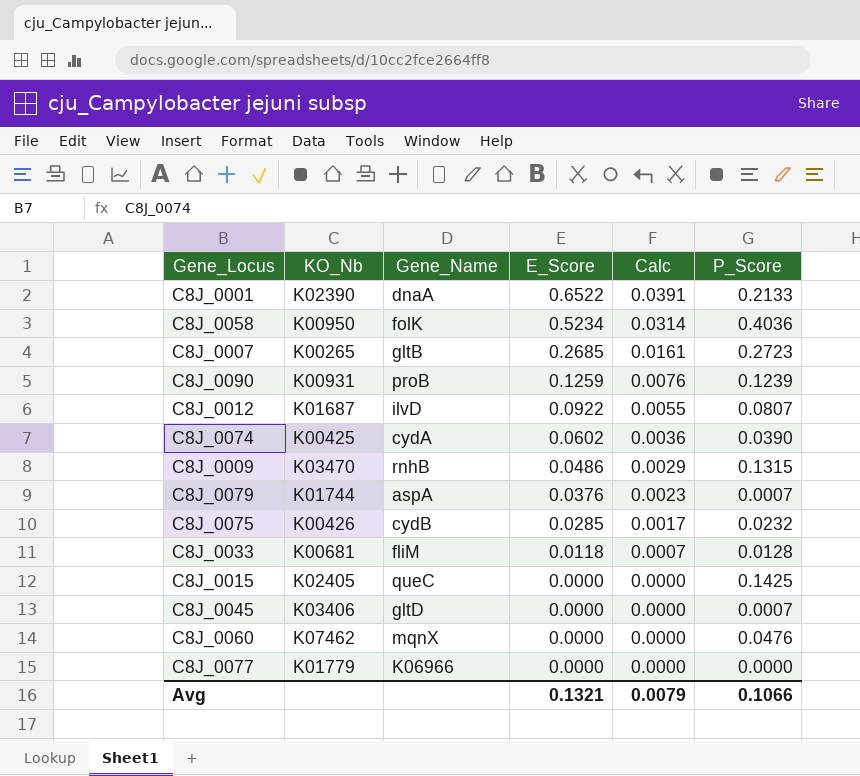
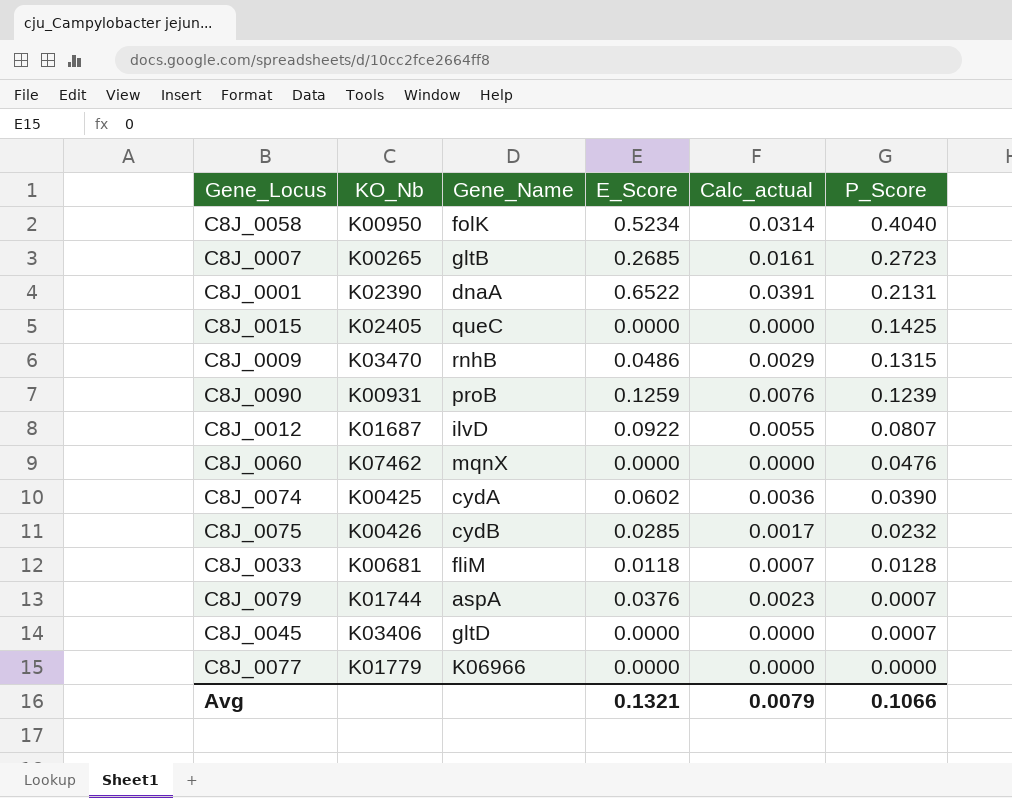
row order: E_Score descending -> P_Score descending
column name: Calc -> Calc_actual
C8J_0058 | P_Score: 0.4036 -> 0.4040
C8J_0001 | P_Score: 0.2133 -> 0.2131

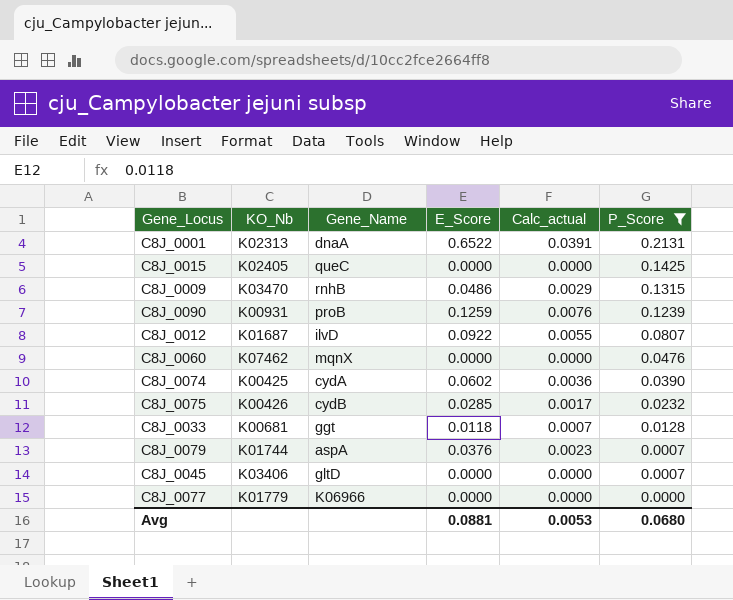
filter: none -> P_Score <= 0.2131
C8J_0001 | KO_Nb: K02390 -> K02313
C8J_0033 | Gene_Name: fliM -> ggt
Avg | E_Score: 0.1321 -> 0.0881
Avg | Calc_actual: 0.0079 -> 0.0053
Avg | P_Score: 0.1066 -> 0.0680

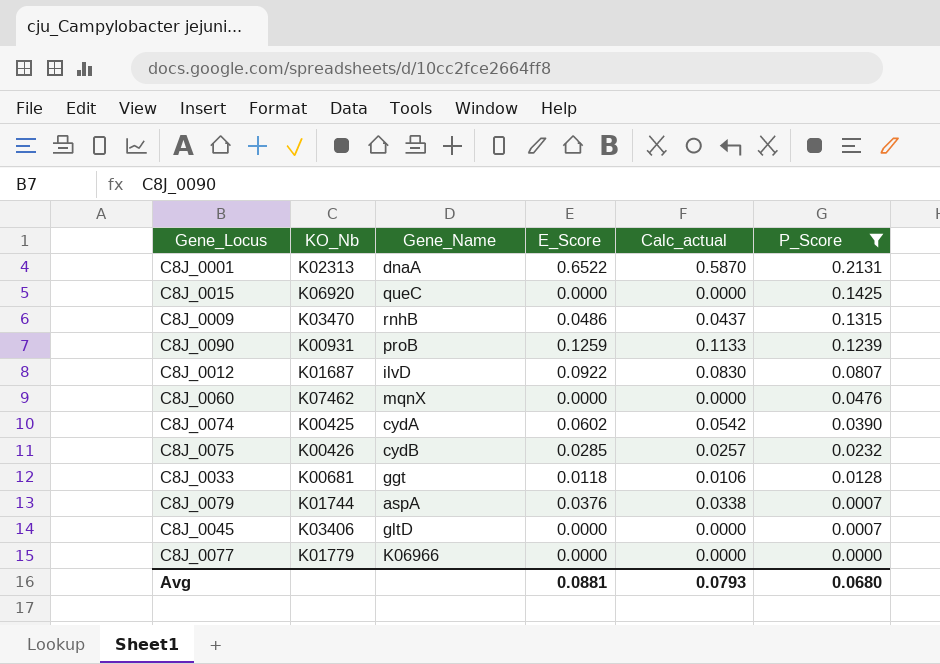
column Calc_actual | formula: [E_Score] * 0.06 -> [E_Score] * 0.9
C8J_0015 | KO_Nb: K02405 -> K06920
Avg | Calc_actual: 0.0053 -> 0.0793

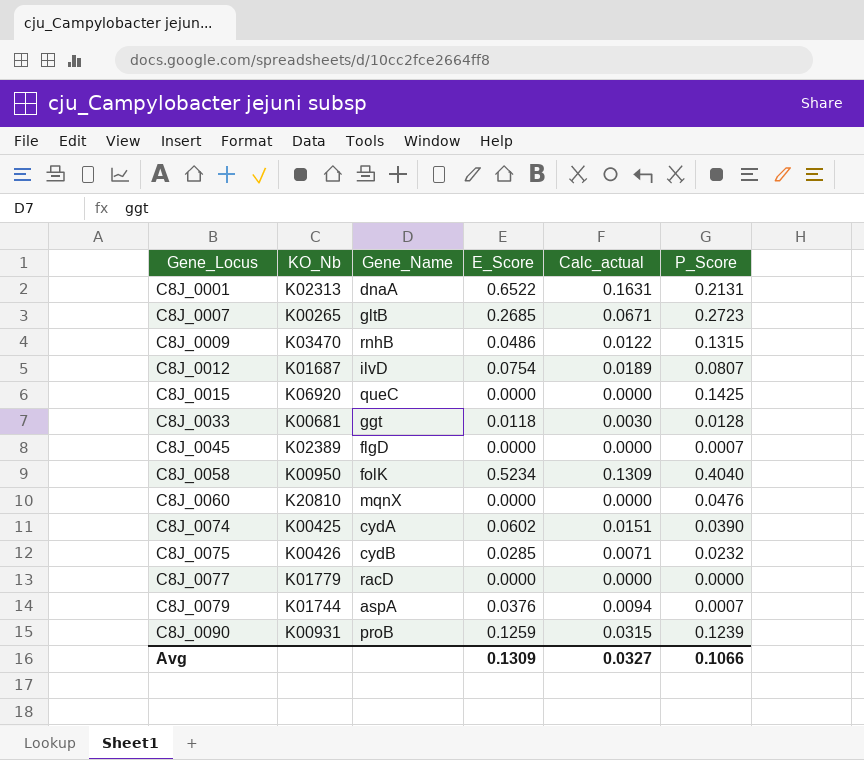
filter: P_Score <= 0.2131 -> none
row order: P_Score descending -> Gene_Locus ascending
column Calc_actual | formula: [E_Score] * 0.9 -> [E_Score] * 0.25
C8J_0012 | E_Score: 0.0922 -> 0.0754
C8J_0045 | KO_Nb: K03406 -> K02389
C8J_0045 | Gene_Name: gltD -> flgD
C8J_0060 | KO_Nb: K07462 -> K20810
C8J_0077 | Gene_Name: K06966 -> racD
Avg | E_Score: 0.0881 -> 0.1309
Avg | Calc_actual: 0.0793 -> 0.0327
Avg | P_Score: 0.0680 -> 0.1066

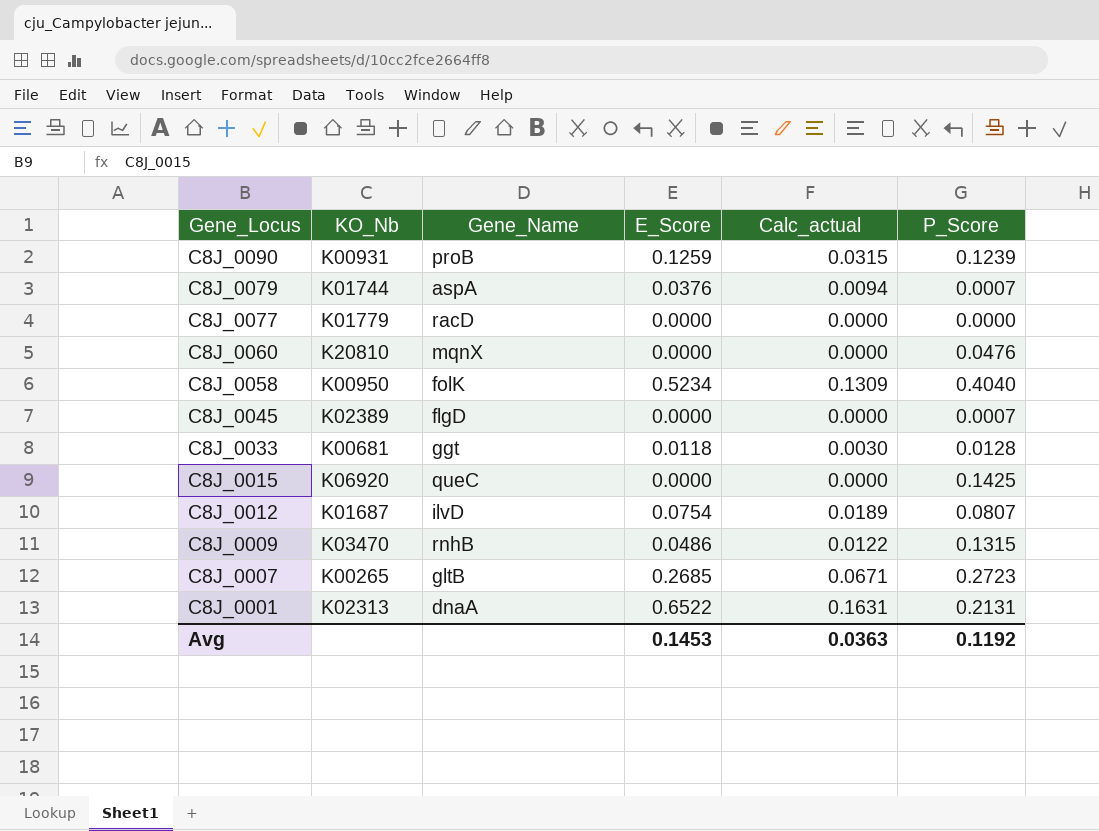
row order: Gene_Locus ascending -> Gene_Locus descending
row C8J_0074: K00425 | cydA | 0.0602 | 0.0151 | 0.0390 -> none
row C8J_0075: K00426 | cydB | 0.0285 | 0.0071 | 0.0232 -> none
Avg | E_Score: 0.1309 -> 0.1453
Avg | Calc_actual: 0.0327 -> 0.0363
Avg | P_Score: 0.1066 -> 0.1192

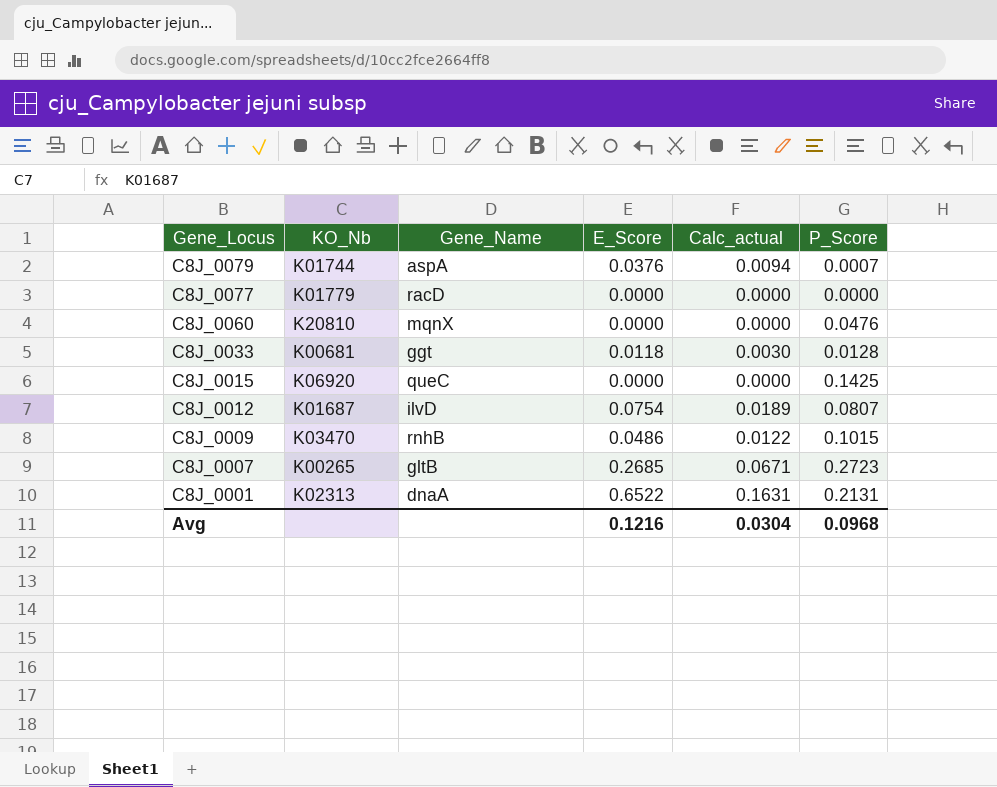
row C8J_0090: K00931 | proB | 0.1259 | 0.0315 | 0.1239 -> none
row C8J_0058: K00950 | folK | 0.5234 | 0.1309 | 0.4040 -> none
row C8J_0045: K02389 | flgD | 0.0000 | 0.0000 | 0.0007 -> none
C8J_0009 | P_Score: 0.1315 -> 0.1015
Avg | E_Score: 0.1453 -> 0.1216
Avg | Calc_actual: 0.0363 -> 0.0304
Avg | P_Score: 0.1192 -> 0.0968

